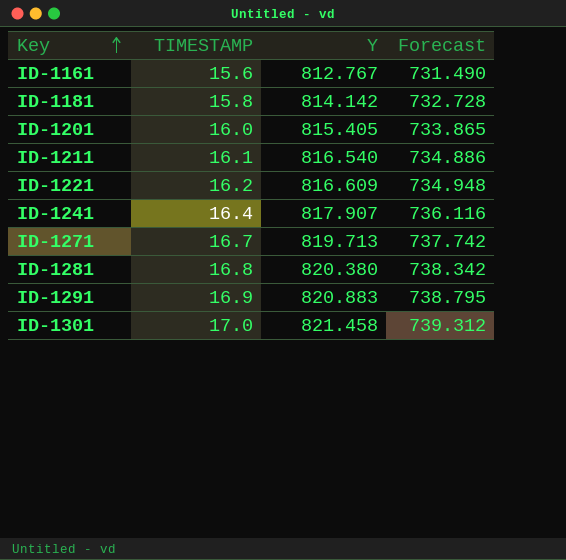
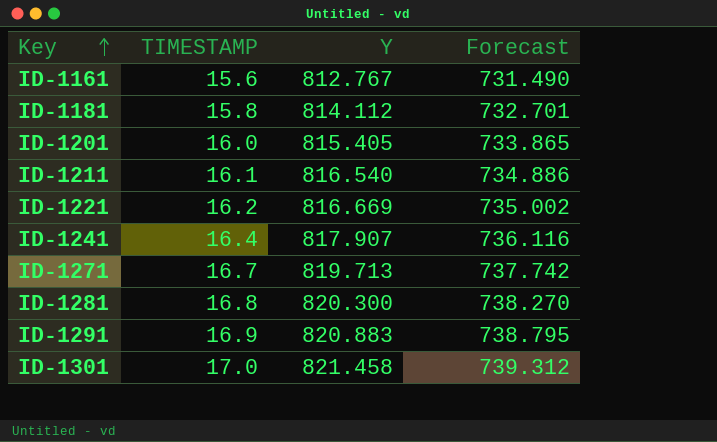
ID-1181 | Y: 814.142 -> 814.112
ID-1181 | Forecast: 732.728 -> 732.701
ID-1221 | Y: 816.609 -> 816.669
ID-1221 | Forecast: 734.948 -> 735.002
ID-1281 | Y: 820.380 -> 820.300
ID-1281 | Forecast: 738.342 -> 738.270

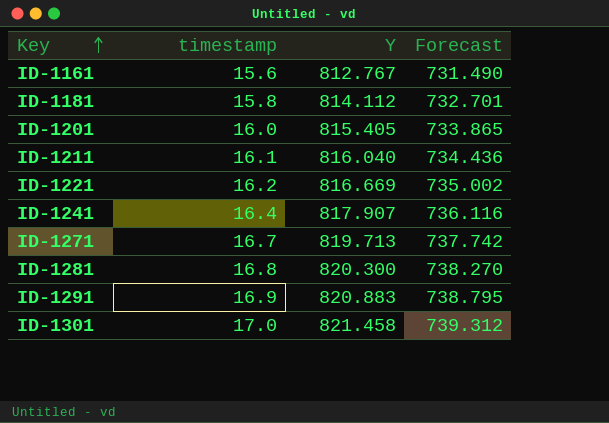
column name: TIMESTAMP -> timestamp
ID-1211 | Y: 816.540 -> 816.040
ID-1211 | Forecast: 734.886 -> 734.436

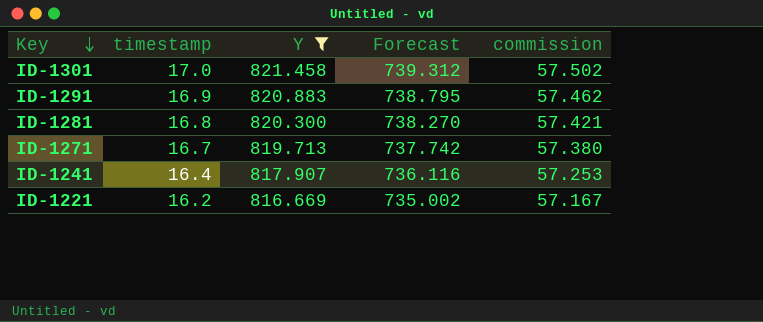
filter: none -> Y >= 816.669
row order: Key ascending -> Key descending
column commission | formula: none -> [Y] * 0.07

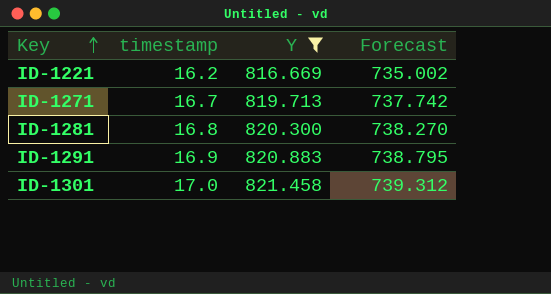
row order: Key descending -> Key ascending
column commission | formula: [Y] * 0.07 -> none
row ID-1241: 16.4 | 817.907 | 736.116 | 57.253 -> none

